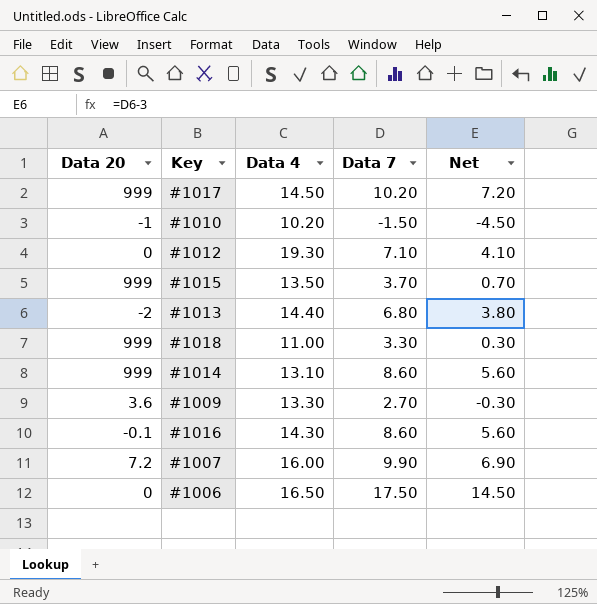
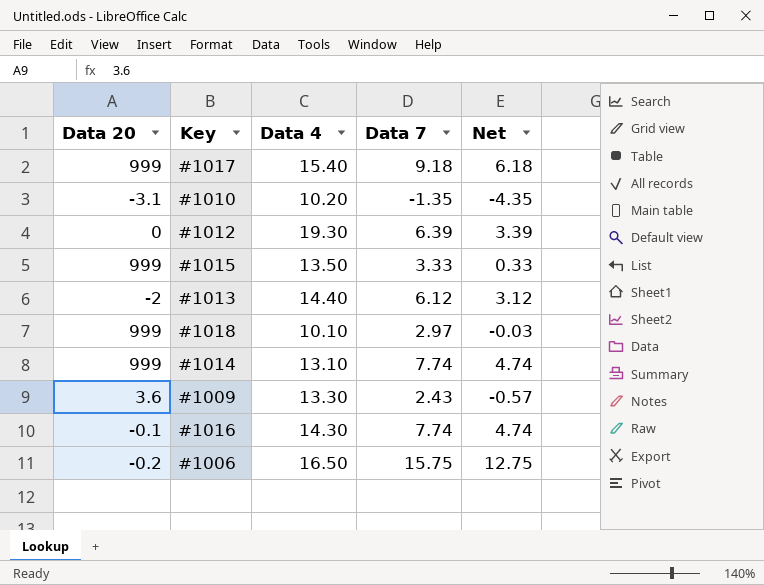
row #1007: 7.2 | 16.00 | 9.90 | 6.90 -> none
#1017 | Data 4: 14.50 -> 15.40
#1017 | Data 7: 10.20 -> 9.18
#1017 | Net: 7.20 -> 6.18
#1010 | Data 20: -1 -> -3.1
#1010 | Data 7: -1.50 -> -1.35
#1010 | Net: -4.50 -> -4.35
#1012 | Data 7: 7.10 -> 6.39
#1012 | Net: 4.10 -> 3.39
#1015 | Data 7: 3.70 -> 3.33
#1015 | Net: 0.70 -> 0.33
#1013 | Data 7: 6.80 -> 6.12
#1013 | Net: 3.80 -> 3.12
#1018 | Data 4: 11.00 -> 10.10
#1018 | Data 7: 3.30 -> 2.97
#1018 | Net: 0.30 -> -0.03
#1014 | Data 7: 8.60 -> 7.74
#1014 | Net: 5.60 -> 4.74
#1009 | Data 7: 2.70 -> 2.43
#1009 | Net: -0.30 -> -0.57
#1016 | Data 7: 8.60 -> 7.74
#1016 | Net: 5.60 -> 4.74
#1006 | Data 20: 0 -> -0.2
#1006 | Data 7: 17.50 -> 15.75
#1006 | Net: 14.50 -> 12.75

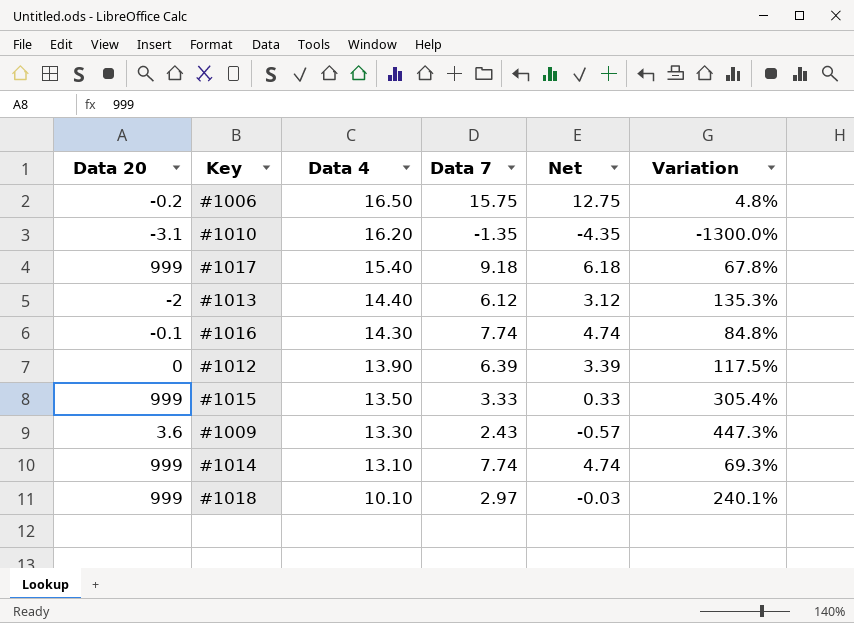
row order: none -> Data 4 descending
column Variation | formula: none -> ([Data 4] - [Data 7]) / [Data 7]
#1010 | Data 4: 10.20 -> 16.20
#1012 | Data 4: 19.30 -> 13.90

